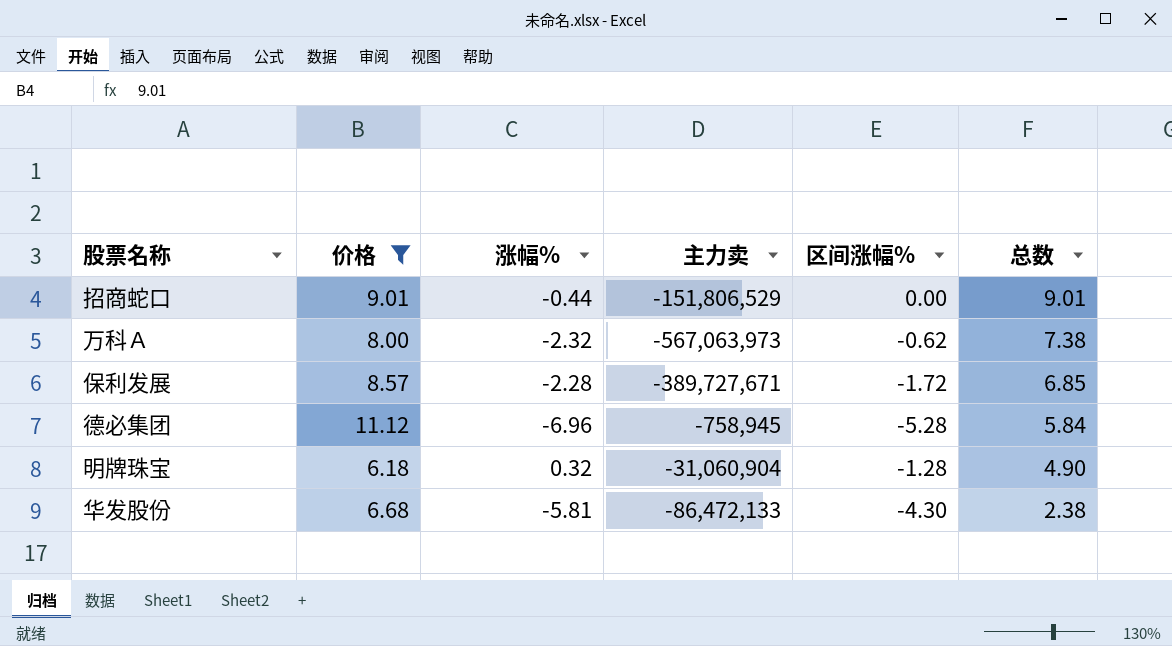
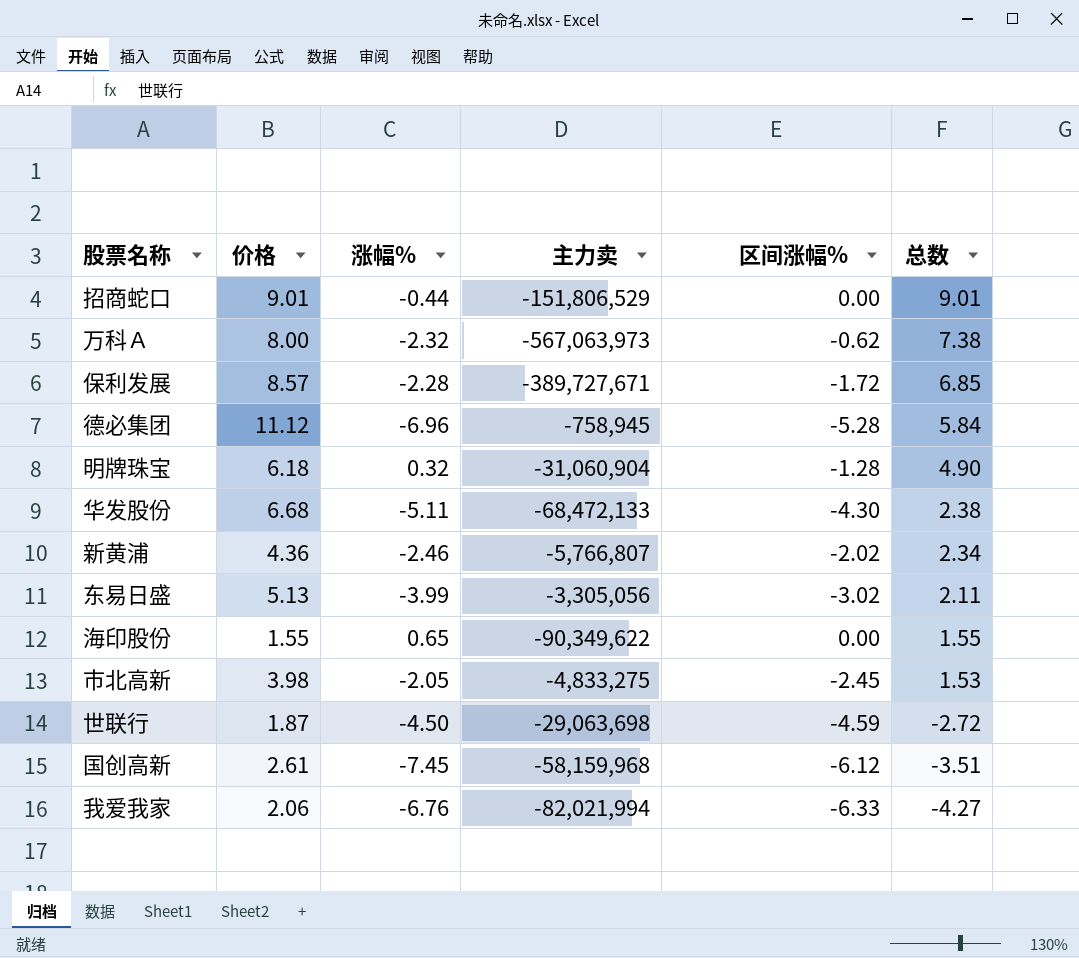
filter: 价格 >= 6.18 -> none
华发股份 | 涨幅%: -5.81 -> -5.11
华发股份 | 主力卖: -86,472,133 -> -68,472,133

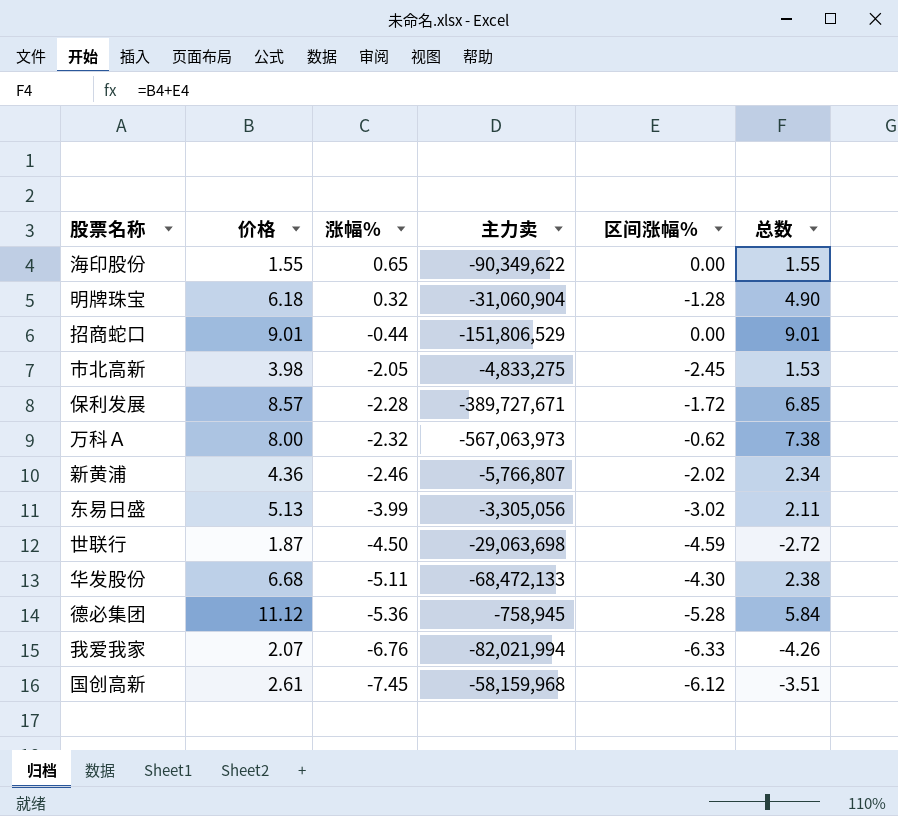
row order: 总数 descending -> 涨幅% descending
德必集团 | 涨幅%: -6.96 -> -5.36
我爱我家 | 价格: 2.06 -> 2.07
我爱我家 | 总数: -4.27 -> -4.26

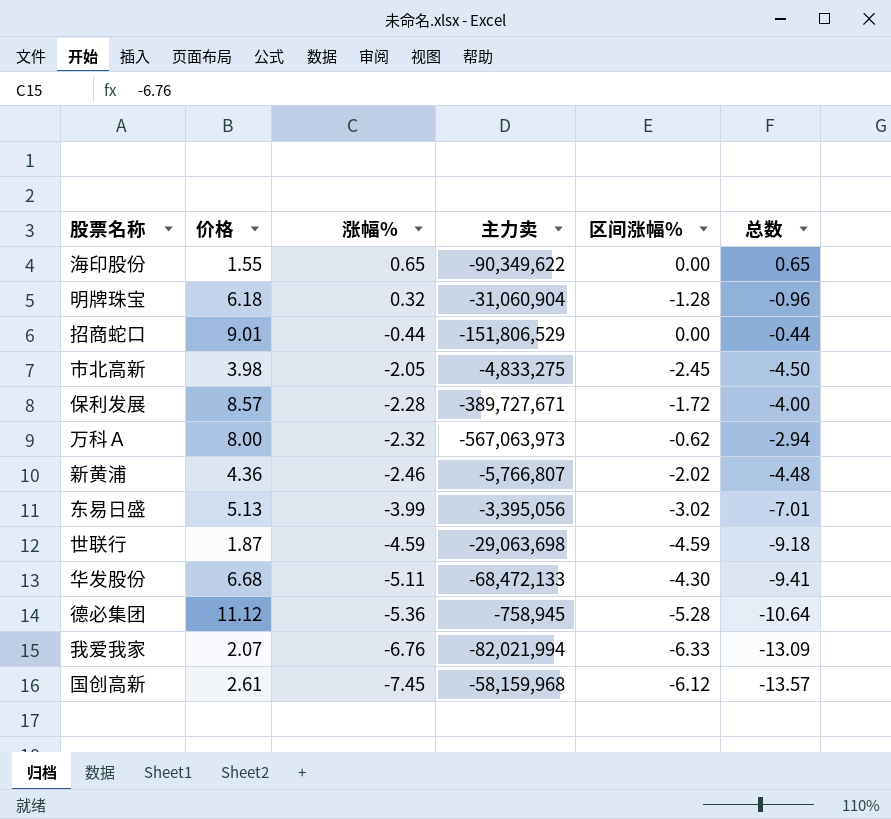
column 总数 | formula: [价格] + [区间涨幅%] -> [涨幅%] + [区间涨幅%]
东易日盛 | 主力卖: -3,305,056 -> -3,395,056
世联行 | 涨幅%: -4.50 -> -4.59

